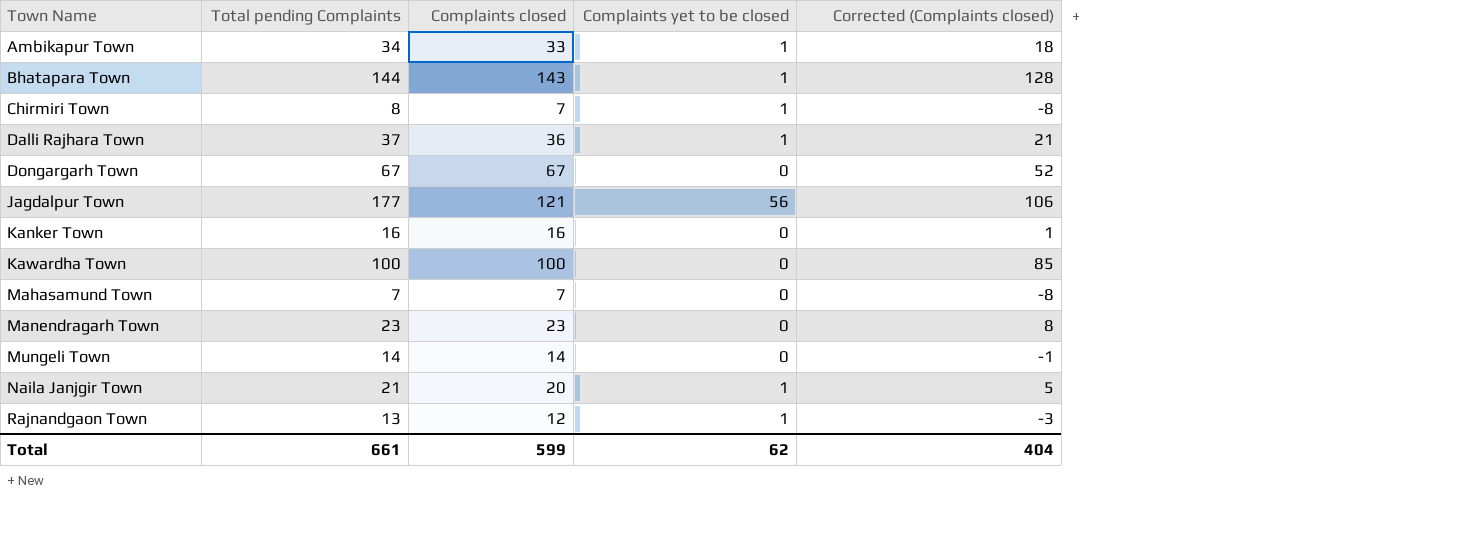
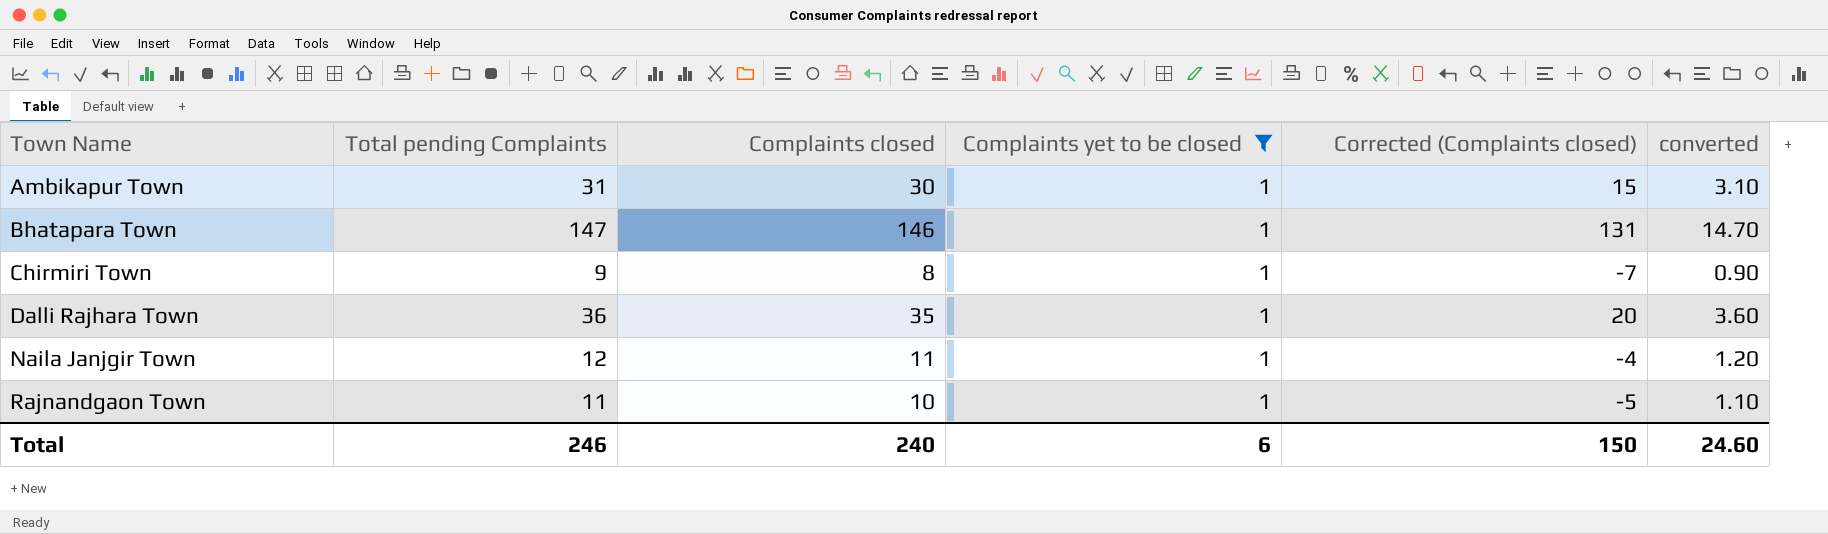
filter: none -> Complaints yet to be closed = 1
column converted | formula: none -> [Total pending Complaints] * 0.1
Ambikapur Town | Total pending Complaints: 34 -> 31
Ambikapur Town | Complaints closed: 33 -> 30
Ambikapur Town | Corrected (Complaints closed): 18 -> 15
Bhatapara Town | Total pending Complaints: 144 -> 147
Bhatapara Town | Complaints closed: 143 -> 146
Bhatapara Town | Corrected (Complaints closed): 128 -> 131
Chirmiri Town | Total pending Complaints: 8 -> 9
Chirmiri Town | Complaints closed: 7 -> 8
Chirmiri Town | Corrected (Complaints closed): -8 -> -7
Dalli Rajhara Town | Total pending Complaints: 37 -> 36
Dalli Rajhara Town | Complaints closed: 36 -> 35
Dalli Rajhara Town | Corrected (Complaints closed): 21 -> 20
Naila Janjgir Town | Total pending Complaints: 21 -> 12
Naila Janjgir Town | Complaints closed: 20 -> 11
Naila Janjgir Town | Corrected (Complaints closed): 5 -> -4
Rajnandgaon Town | Total pending Complaints: 13 -> 11
Rajnandgaon Town | Complaints closed: 12 -> 10
Rajnandgaon Town | Corrected (Complaints closed): -3 -> -5
Total | Total pending Complaints: 661 -> 246
Total | Complaints closed: 599 -> 240
Total | Complaints yet to be closed: 62 -> 6
Total | Corrected (Complaints closed): 404 -> 150

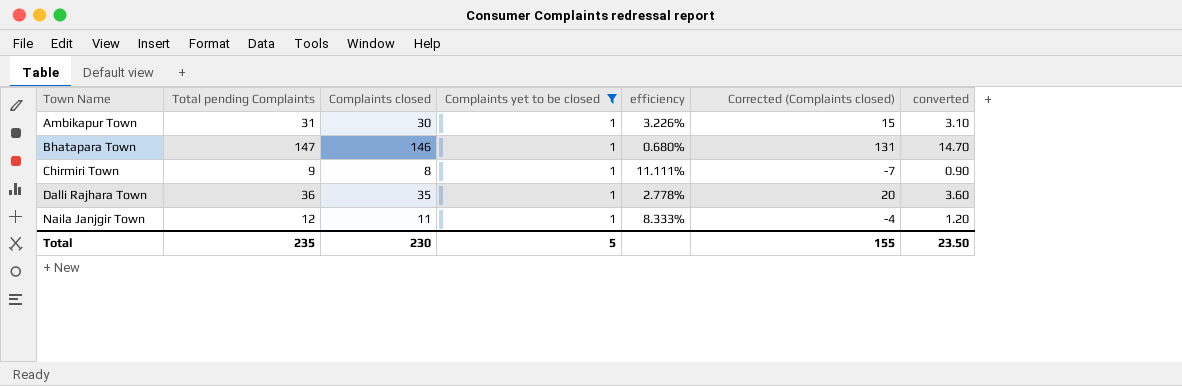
column efficiency | formula: none -> [Complaints yet to be closed] / [Total pending Complaints]
row Rajnandgaon Town: 11 | 10 | 1 | -5 | 1.10 -> none
Total | Total pending Complaints: 246 -> 235
Total | Complaints closed: 240 -> 230
Total | Complaints yet to be closed: 6 -> 5
Total | Corrected (Complaints closed): 150 -> 155
Total | converted: 24.60 -> 23.50

